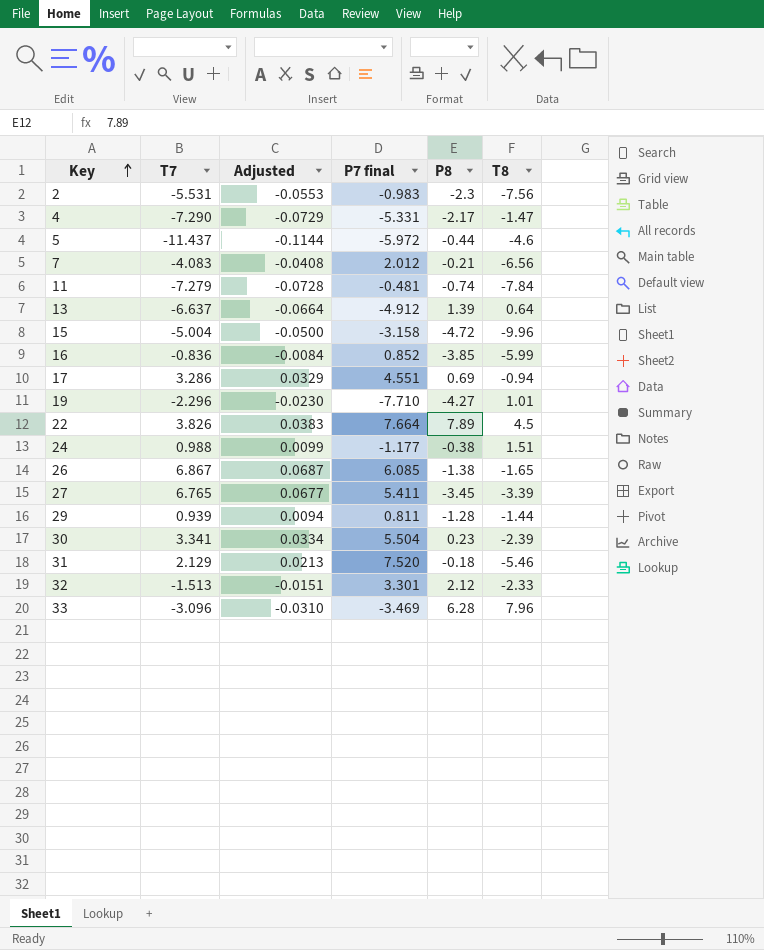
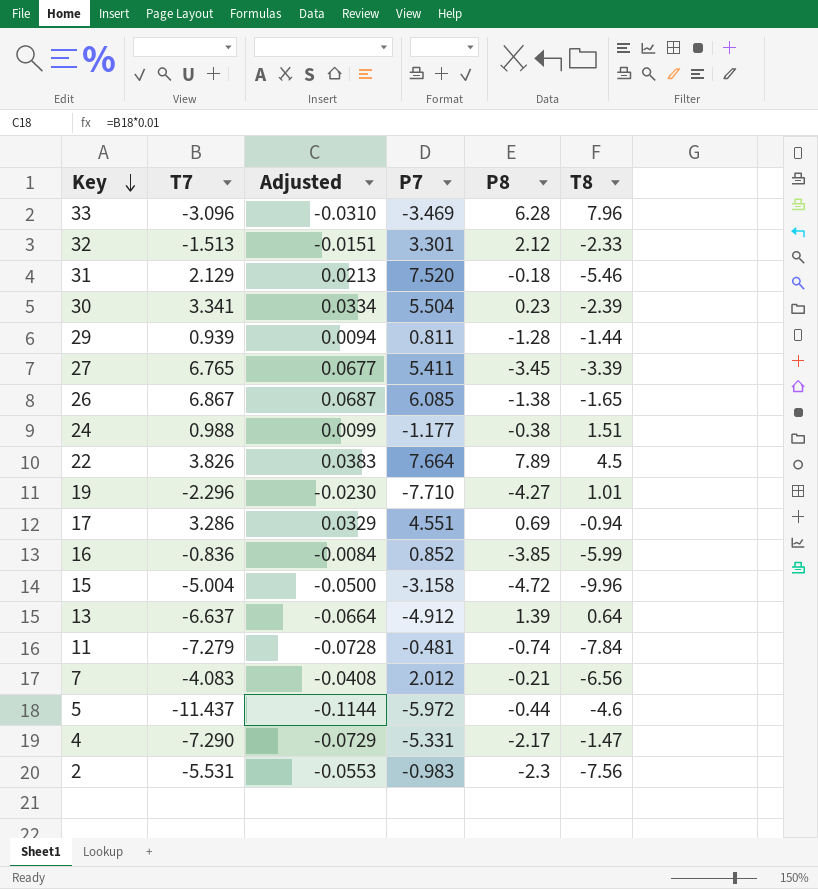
row order: Key ascending -> Key descending
column name: P7 final -> P7

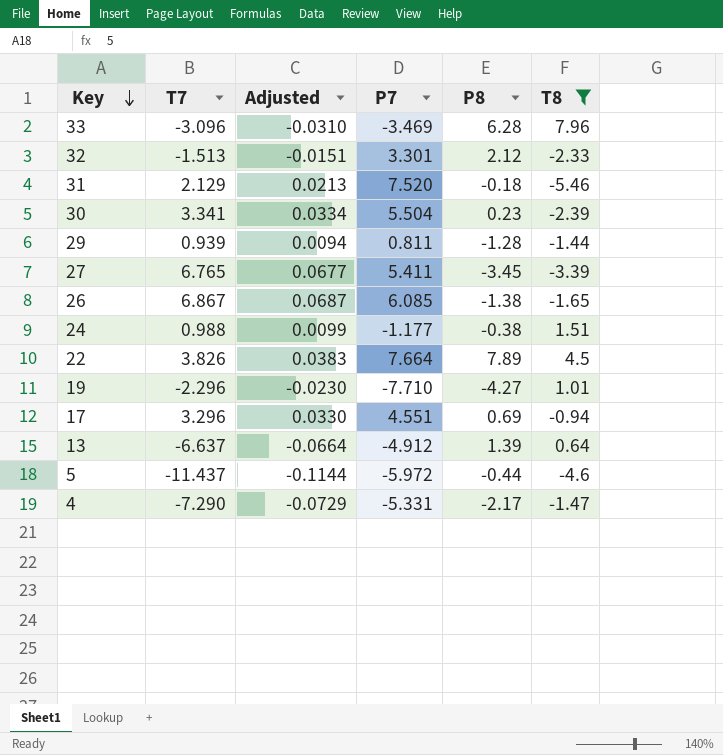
filter: none -> T8 >= -5.46
17 | T7: 3.286 -> 3.296
17 | Adjusted: 0.0329 -> 0.0330

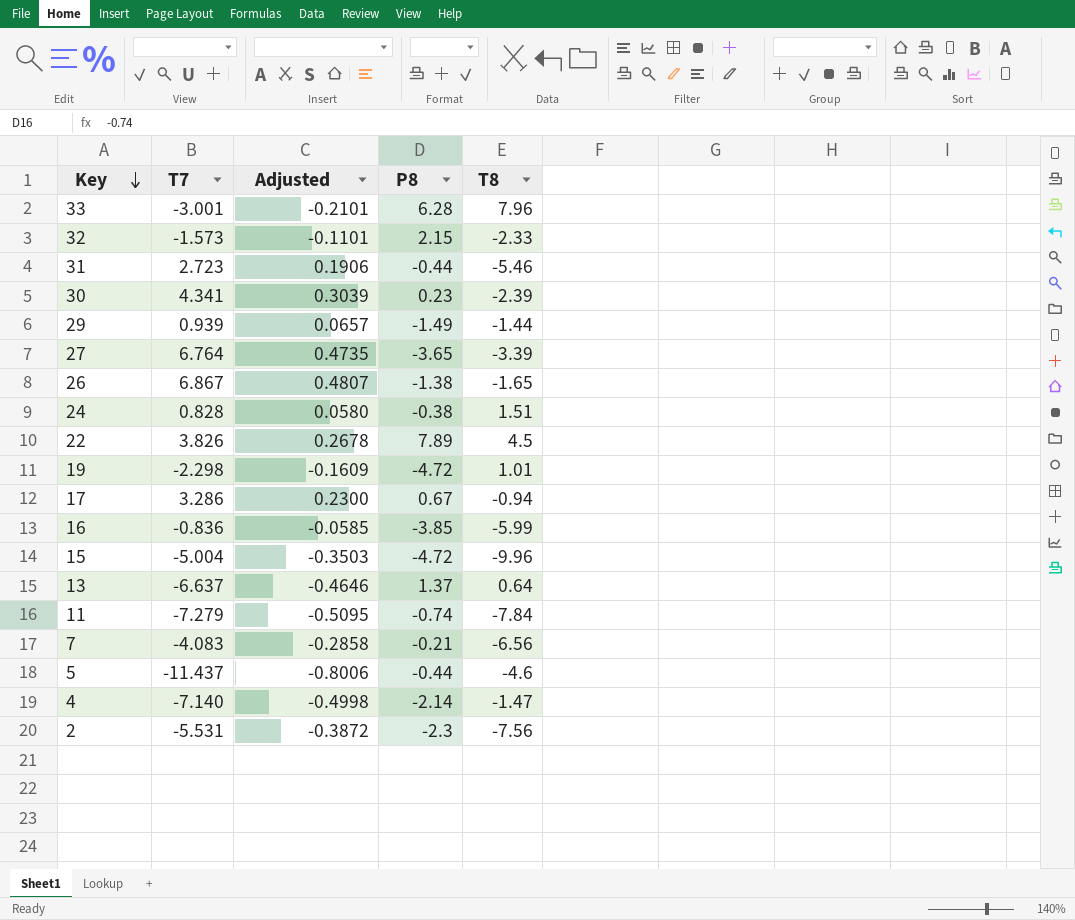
filter: T8 >= -5.46 -> none
column P7 | position: 4 -> none
column Adjusted | formula: [T7] * 0.01 -> [T7] * 0.07
33 | T7: -3.096 -> -3.001
32 | T7: -1.513 -> -1.573
32 | P8: 2.12 -> 2.15
31 | T7: 2.129 -> 2.723
31 | P8: -0.18 -> -0.44
30 | T7: 3.341 -> 4.341
29 | P8: -1.28 -> -1.49
27 | T7: 6.765 -> 6.764
27 | P8: -3.45 -> -3.65
24 | T7: 0.988 -> 0.828
19 | T7: -2.296 -> -2.298
19 | P8: -4.27 -> -4.72
17 | T7: 3.296 -> 3.286
17 | P8: 0.69 -> 0.67
13 | P8: 1.39 -> 1.37
4 | T7: -7.290 -> -7.140
4 | P8: -2.17 -> -2.14

